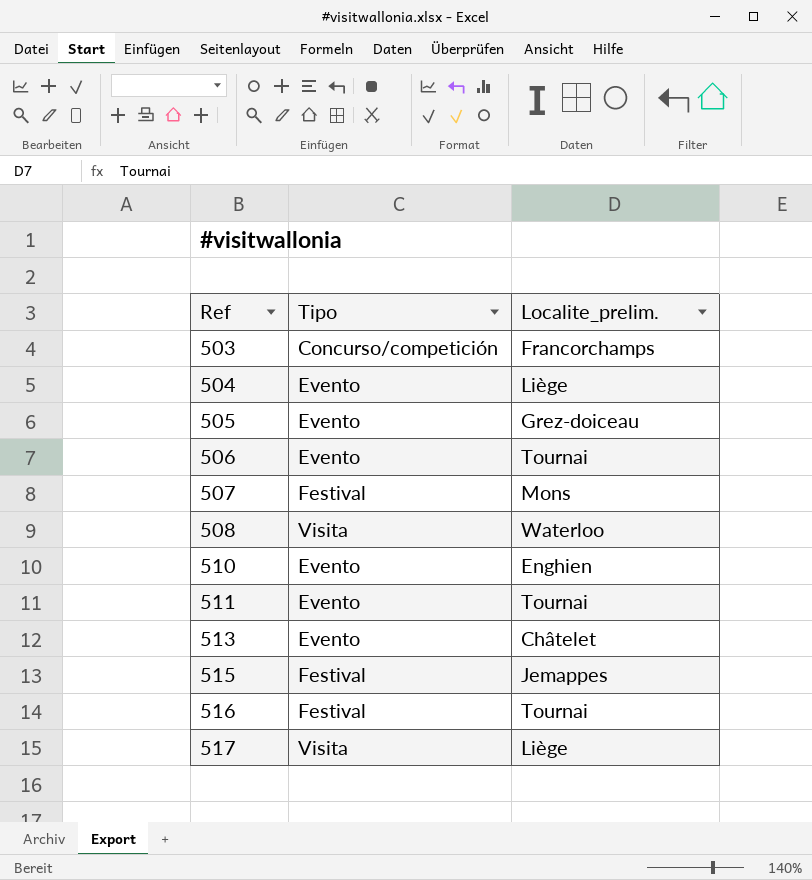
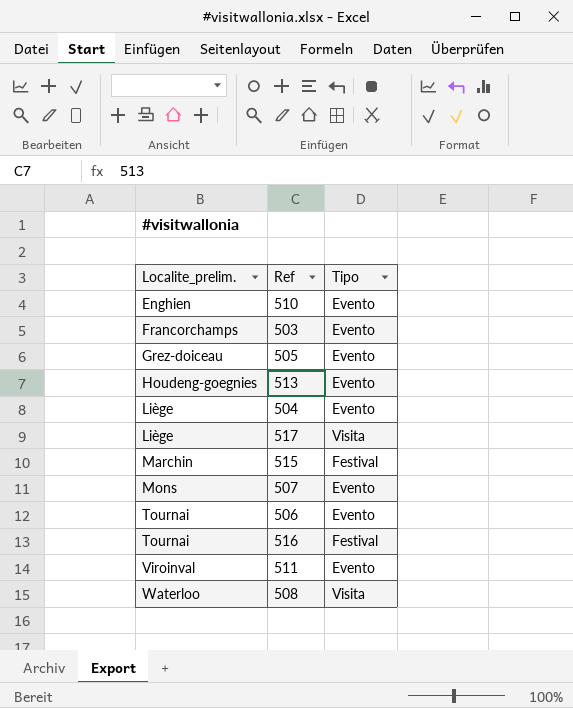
row order: Ref ascending -> Localite_prelim. ascending
column Localite_prelim. | position: 3 -> 1
503 | Tipo: Concurso/competición -> Evento
513 | Localite_prelim.: Châtelet -> Houdeng-goegnies
515 | Localite_prelim.: Jemappes -> Marchin
507 | Tipo: Festival -> Evento
511 | Localite_prelim.: Tournai -> Viroinval

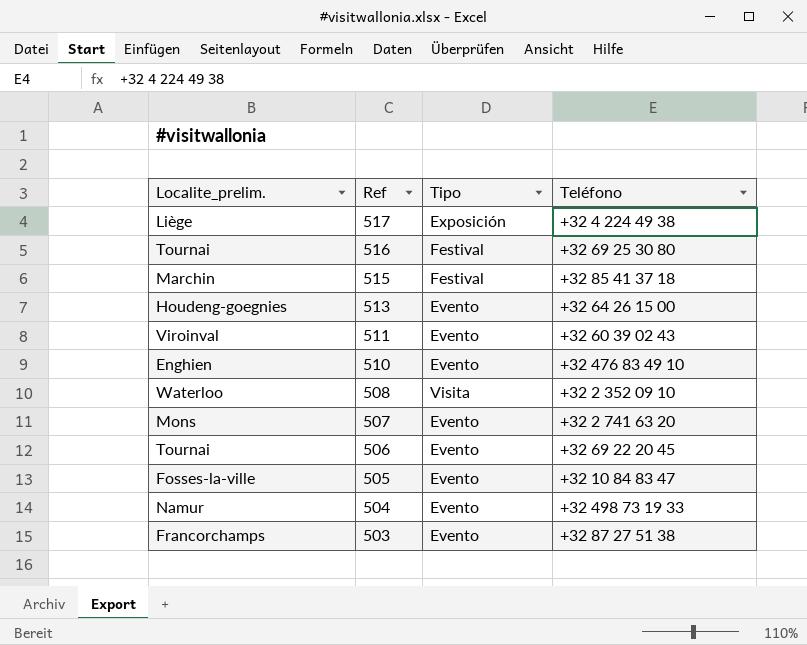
row order: Localite_prelim. ascending -> Ref descending
column Teléfono | position: none -> 4
517 | Tipo: Visita -> Exposición
505 | Localite_prelim.: Grez-doiceau -> Fosses-la-ville
504 | Localite_prelim.: Liège -> Namur

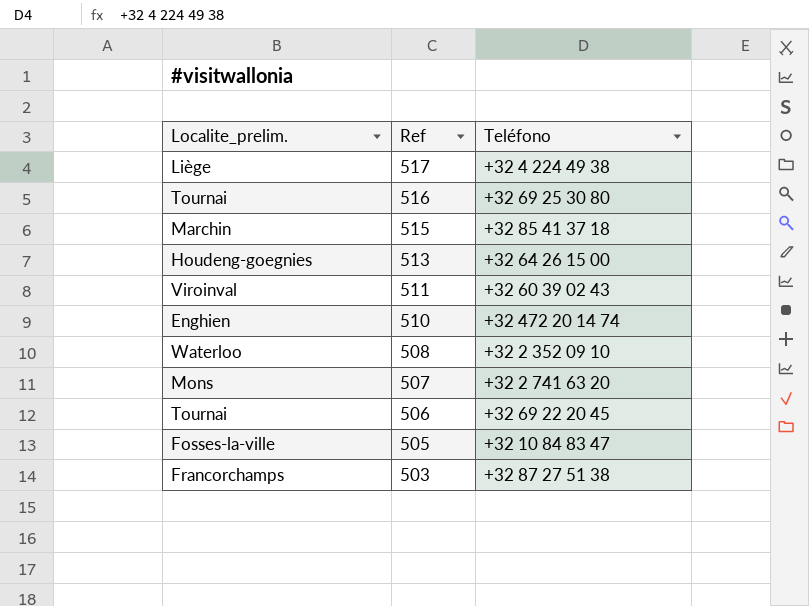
column Tipo | position: 3 -> none
row 504: Namur | Evento | +32 498 73 19 33 -> none
510 | Teléfono: +32 476 83 49 10 -> +32 472 20 14 74

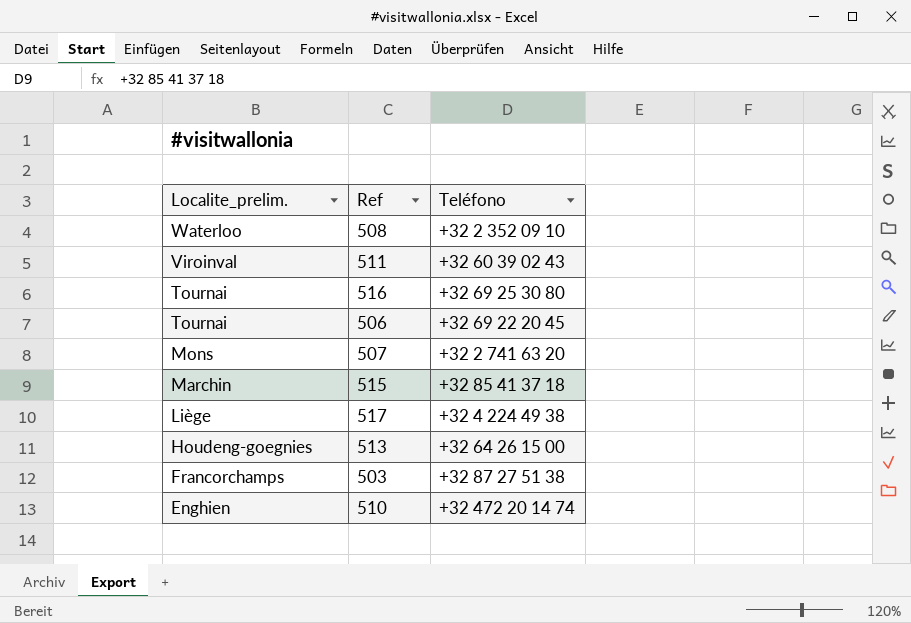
row order: Ref descending -> Localite_prelim. descending
row 505: Fosses-la-ville | +32 10 84 83 47 -> none

